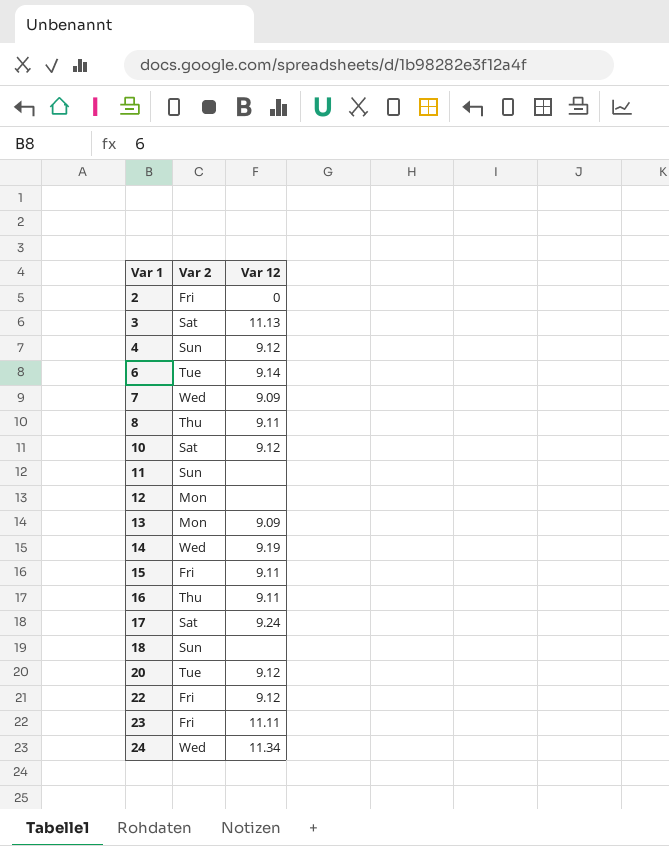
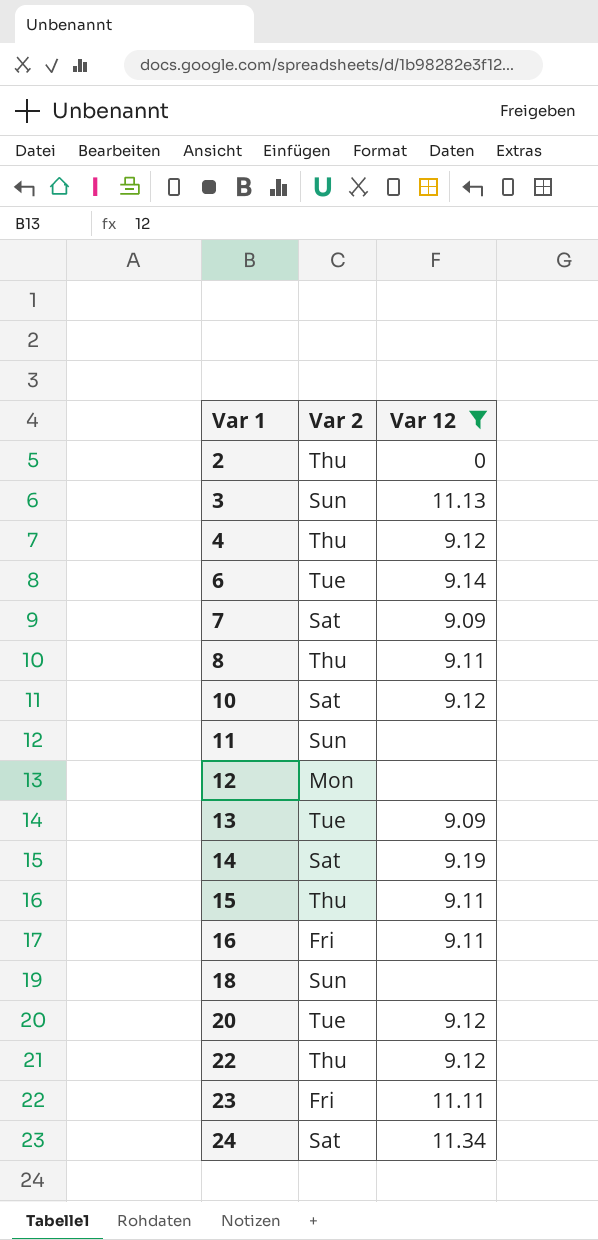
filter: none -> Var 12 != 9.24
2 | Var 2: Fri -> Thu
3 | Var 2: Sat -> Sun
4 | Var 2: Sun -> Thu
7 | Var 2: Wed -> Sat
13 | Var 2: Mon -> Tue
14 | Var 2: Wed -> Sat
15 | Var 2: Fri -> Thu
16 | Var 2: Thu -> Fri
22 | Var 2: Fri -> Thu
24 | Var 2: Wed -> Sat

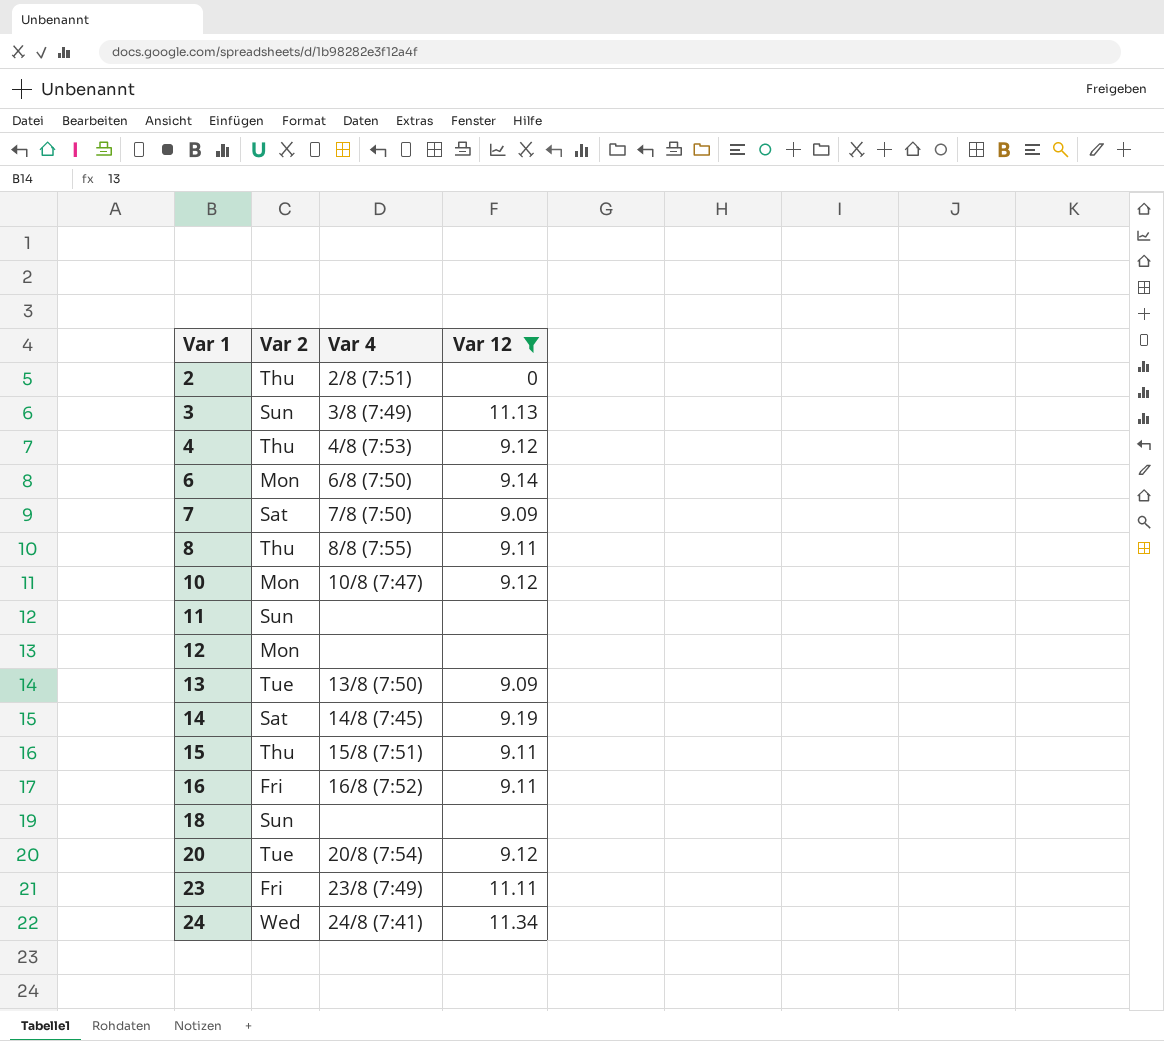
column Var 4 | position: none -> 3
row 22: Thu | 9.12 -> none
6 | Var 2: Tue -> Mon
10 | Var 2: Sat -> Mon
24 | Var 2: Sat -> Wed

